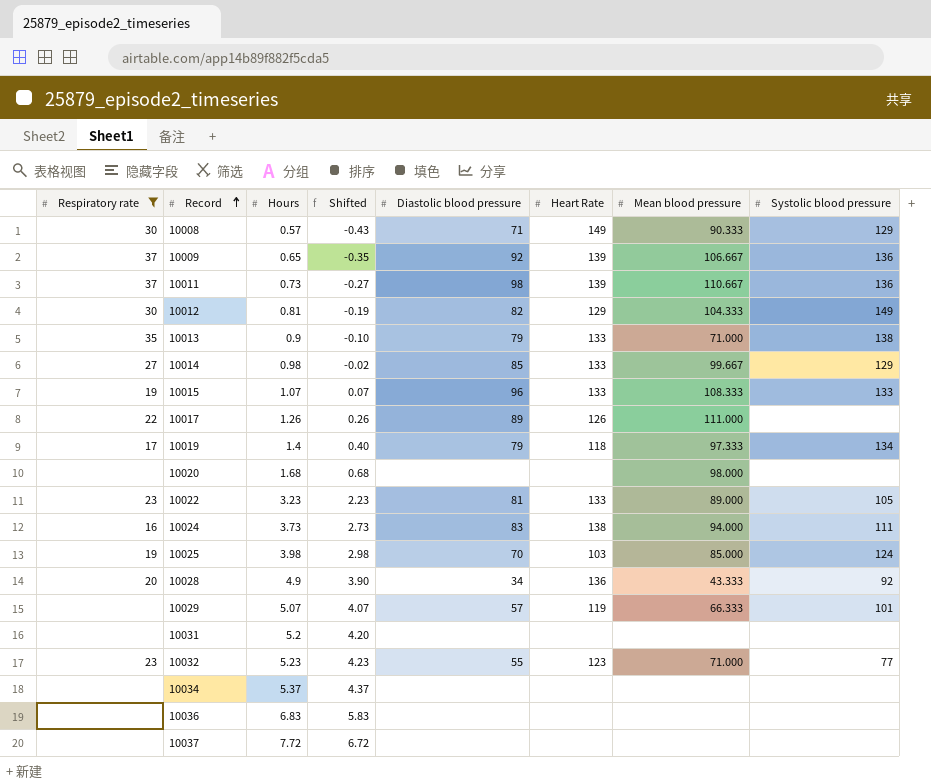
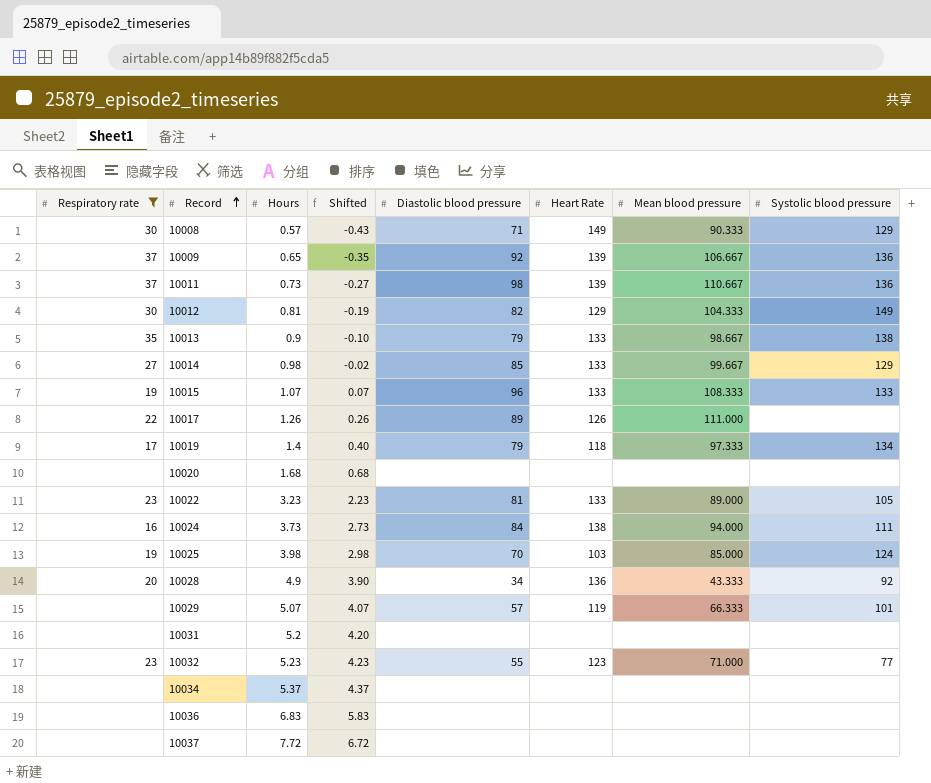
10013 | Mean blood pressure: 71.000 -> 98.667
10020 | Mean blood pressure: 98.000 -> none
10024 | Diastolic blood pressure: 83 -> 84

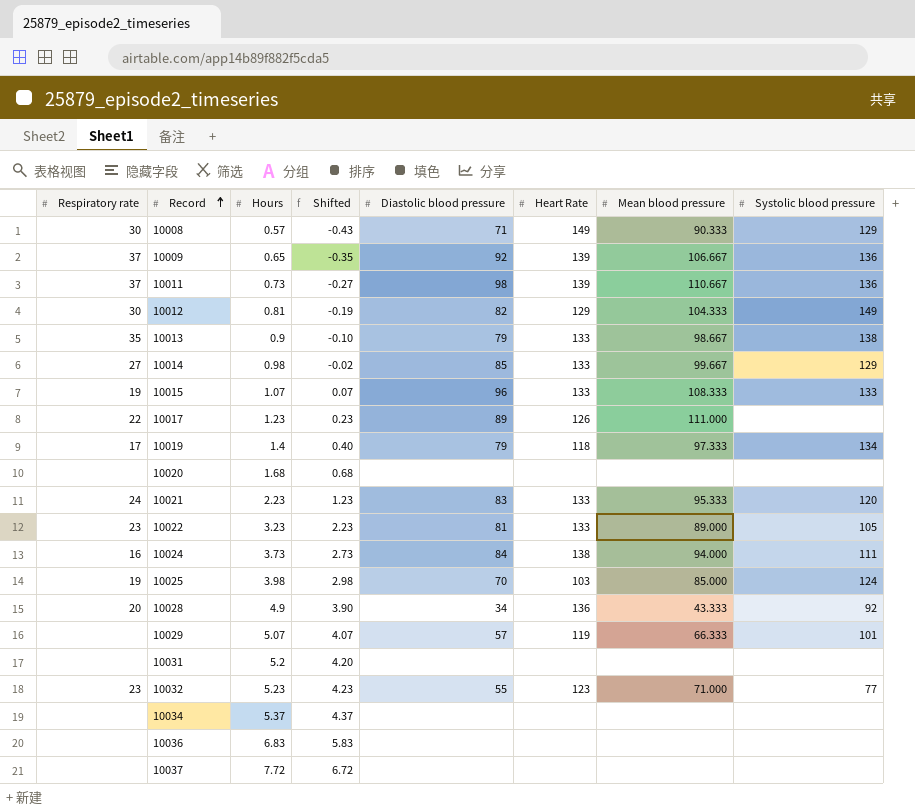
filter: Respiratory rate != 24 -> none
10017 | Hours: 1.26 -> 1.23
10017 | Shifted: 0.26 -> 0.23

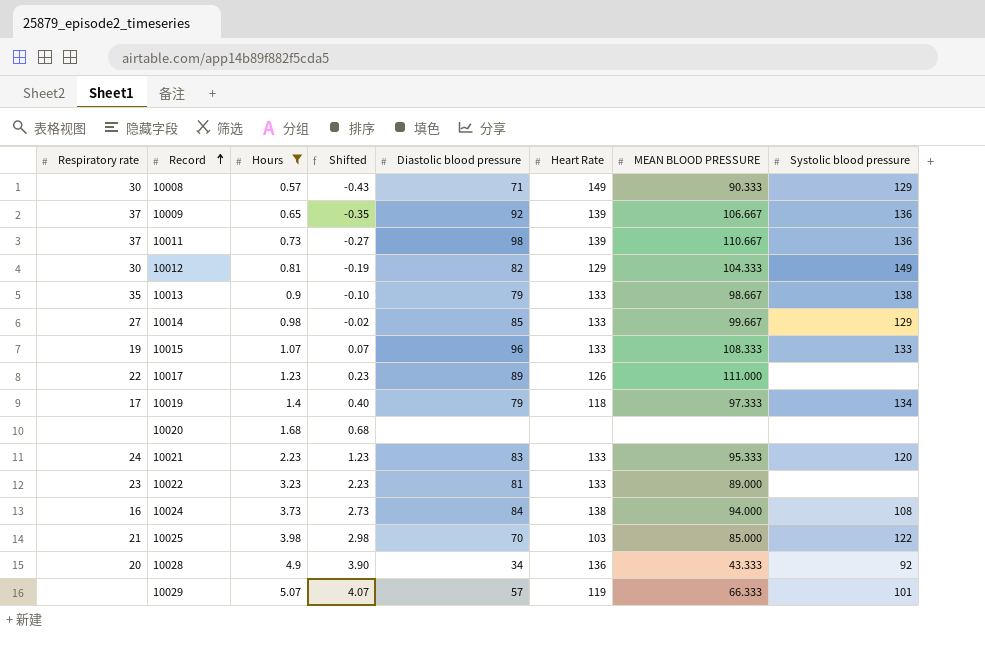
filter: none -> Hours <= 5.07
column name: Mean blood pressure -> MEAN BLOOD PRESSURE
10022 | Systolic blood pressure: 105 -> none
10024 | Systolic blood pressure: 111 -> 108
10025 | Respiratory rate: 19 -> 21
10025 | Systolic blood pressure: 124 -> 122

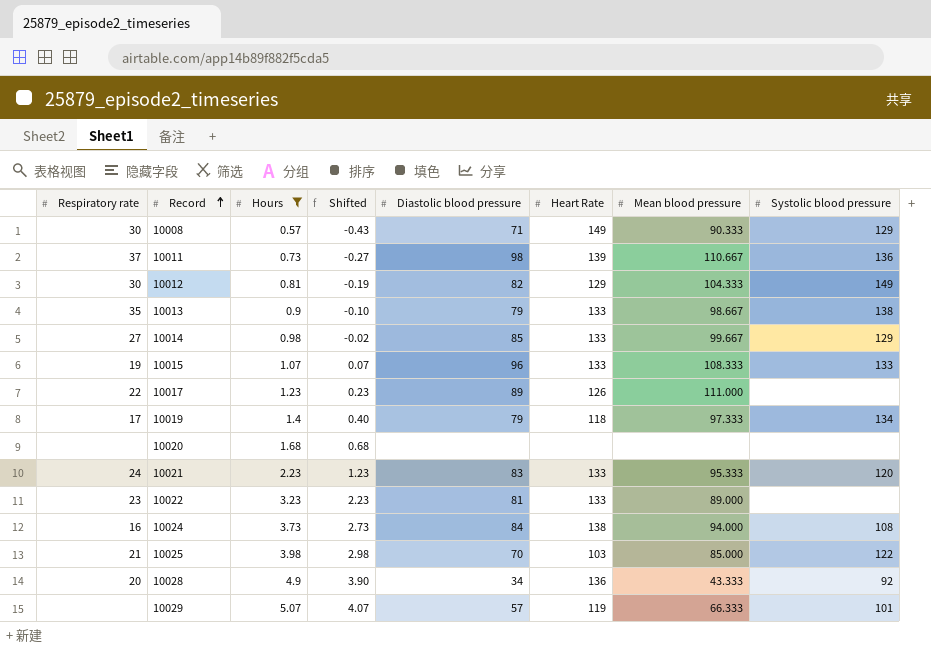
column name: MEAN BLOOD PRESSURE -> Mean blood pressure
row 10009: 37 | 0.65 | -0.35 | 92 | 139 | 106.667 | 136 -> none

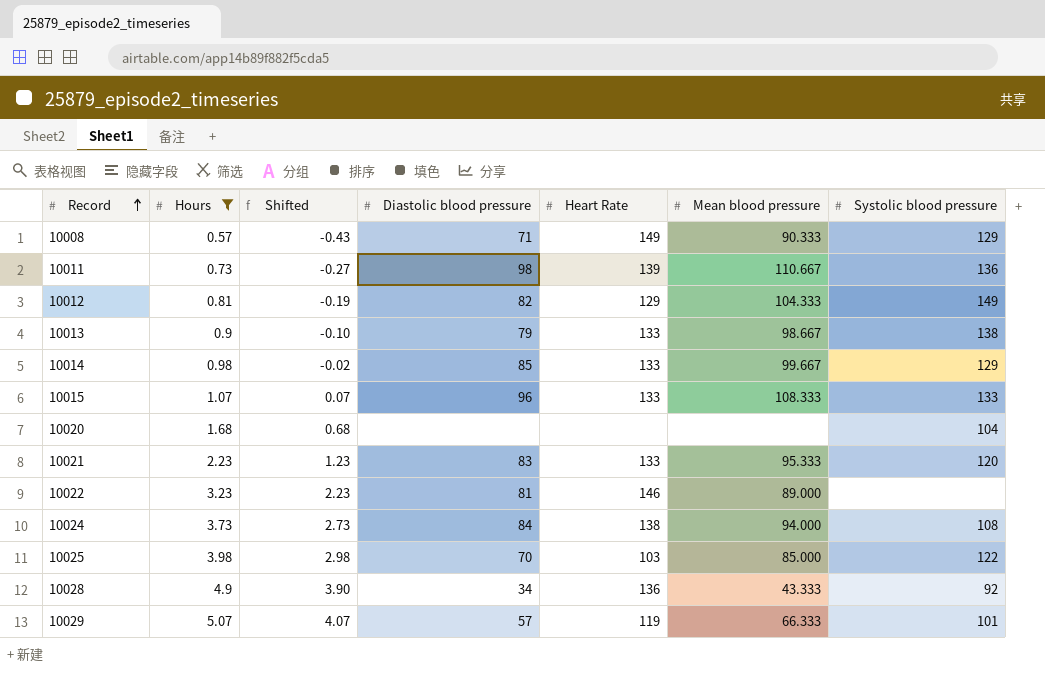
column Respiratory rate | position: 1 -> none
row 10017: 22 | 1.23 | 0.23 | 89 | 126 | 111.000 | none -> none
row 10019: 17 | 1.4 | 0.40 | 79 | 118 | 97.333 | 134 -> none
10020 | Systolic blood pressure: none -> 104
10022 | Heart Rate: 133 -> 146

